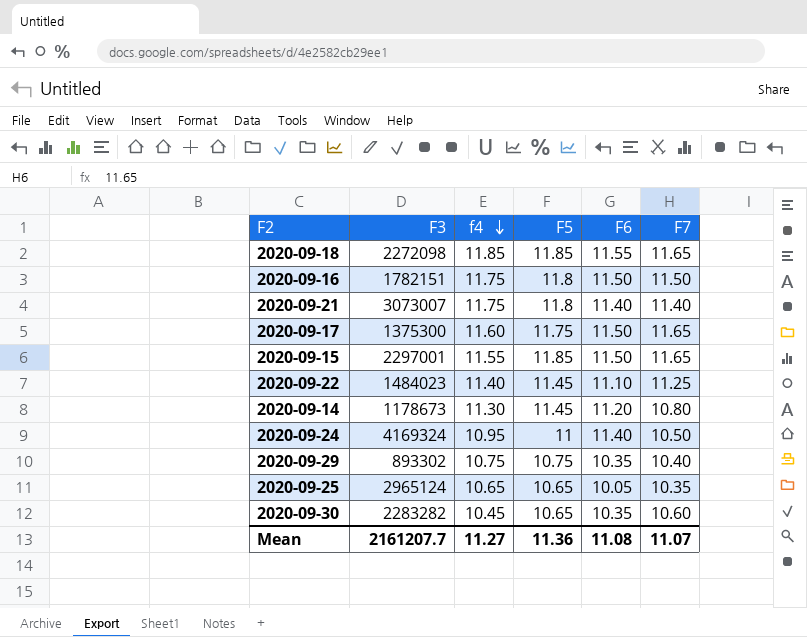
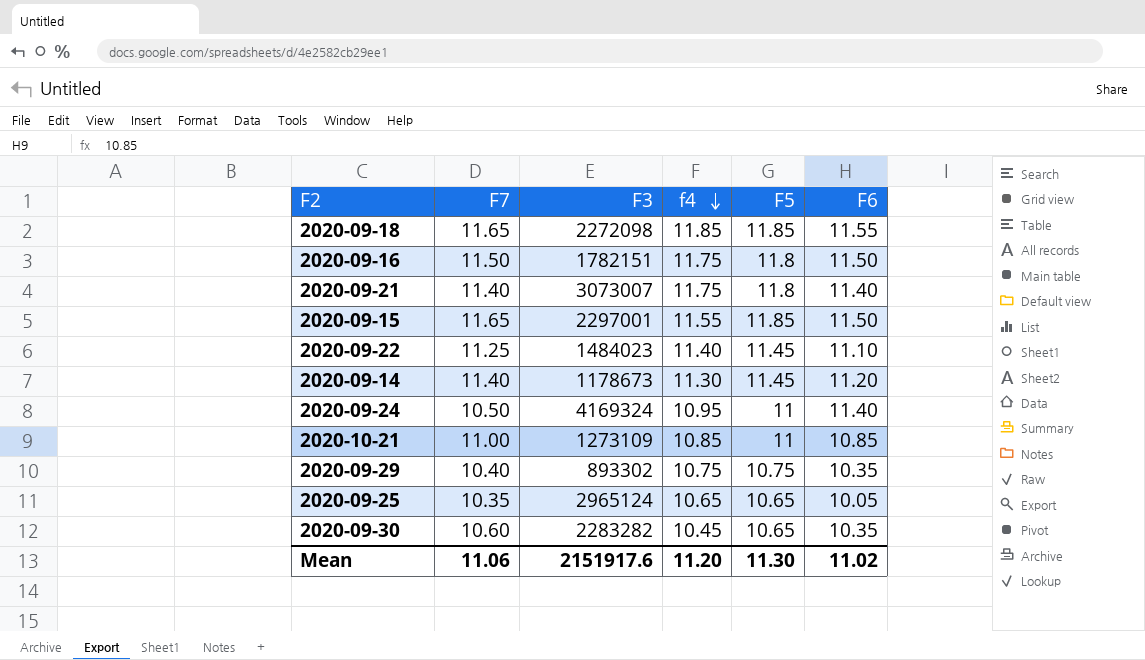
column F7 | position: 6 -> 2
row 2020-09-17: 1375300 | 11.60 | 11.75 | 11.50 | 11.65 -> none
2020-09-14 | F7: 10.80 -> 11.40
row 2020-10-21: none -> 11.00 | 1273109 | 10.85 | 11 | 10.85
Mean | F7: 11.07 -> 11.06
Mean | F3: 2161207.7 -> 2151917.6
Mean | f4: 11.27 -> 11.20
Mean | F5: 11.36 -> 11.30
Mean | F6: 11.08 -> 11.02

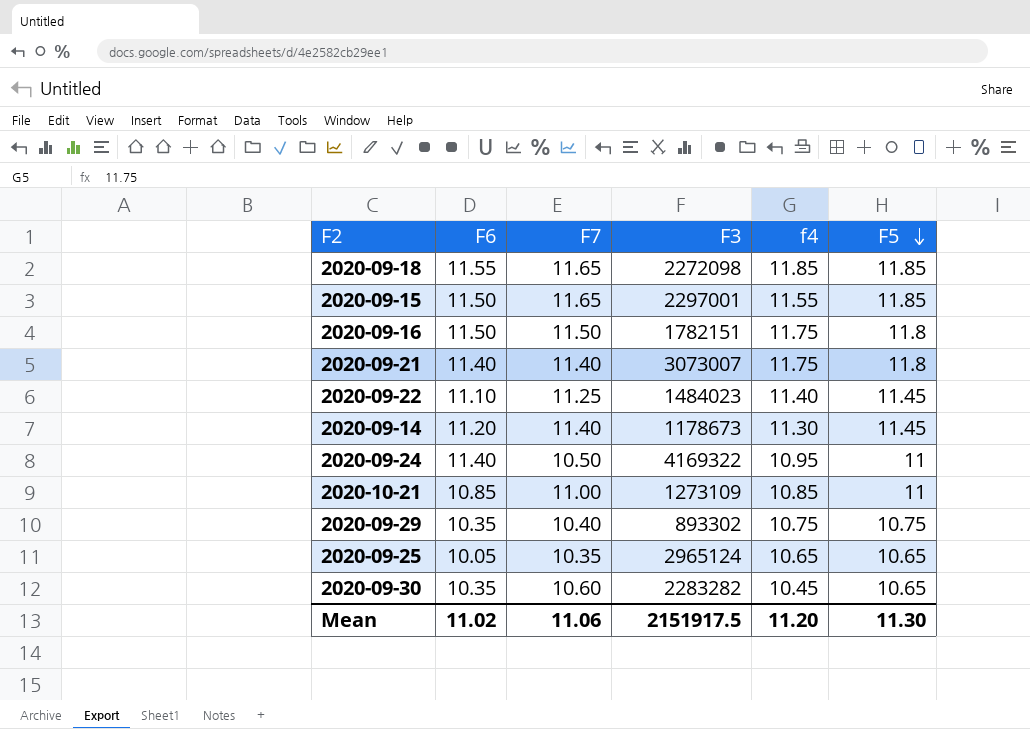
row order: f4 descending -> F5 descending
column F6 | position: 6 -> 2
2020-09-24 | F3: 4169324 -> 4169322
Mean | F3: 2151917.6 -> 2151917.5

